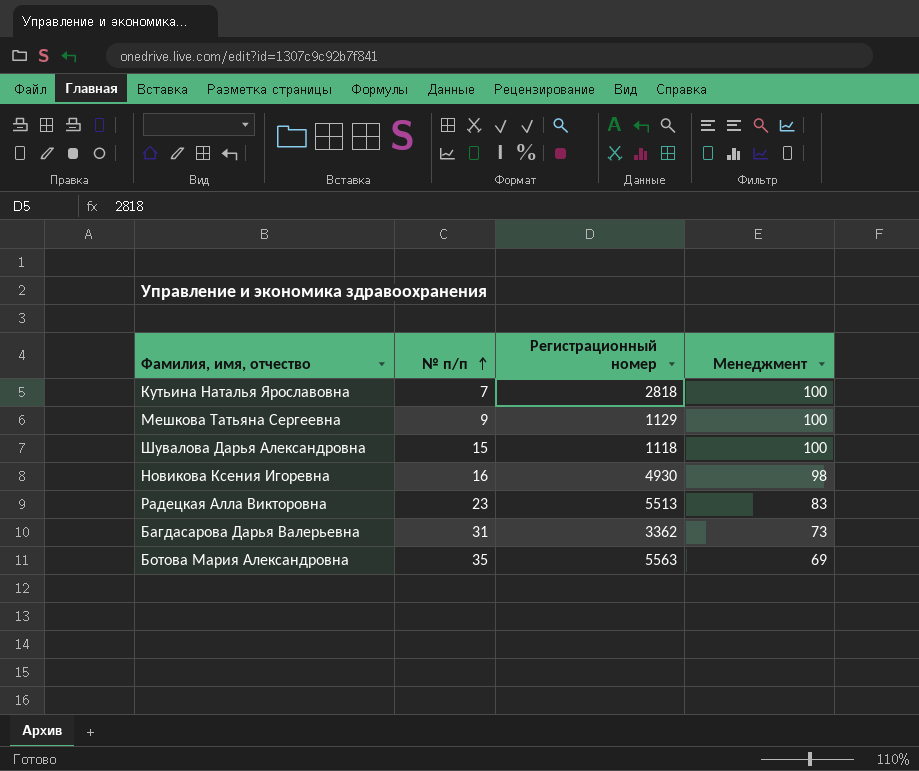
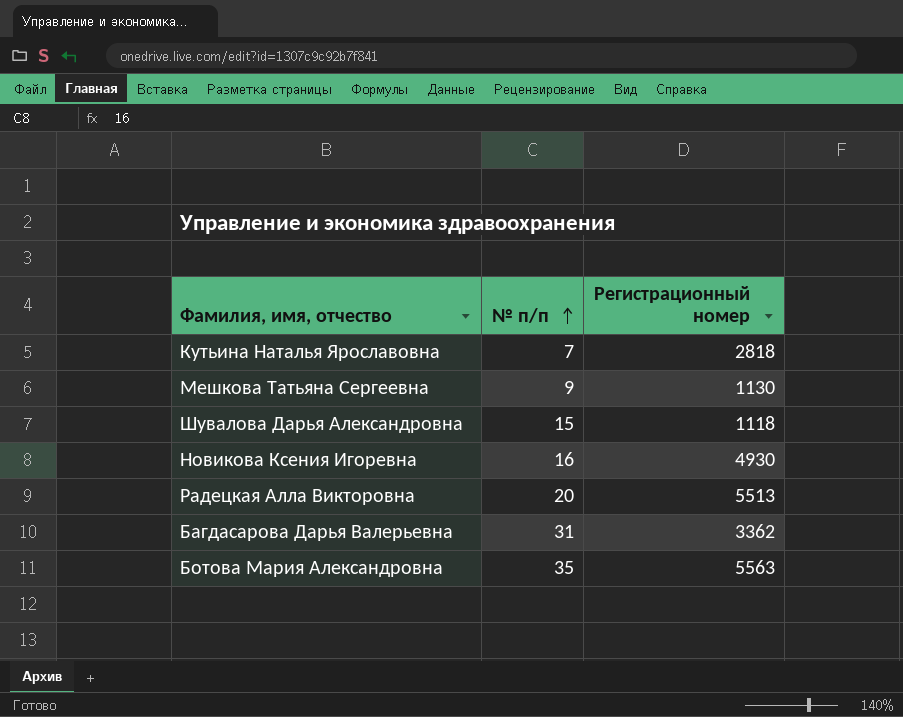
column Менеджмент | position: 4 -> none
Мешкова Татьяна Сергеевна | Регистрационный номер: 1129 -> 1130
Радецкая Алла Викторовна | № п/п: 23 -> 20

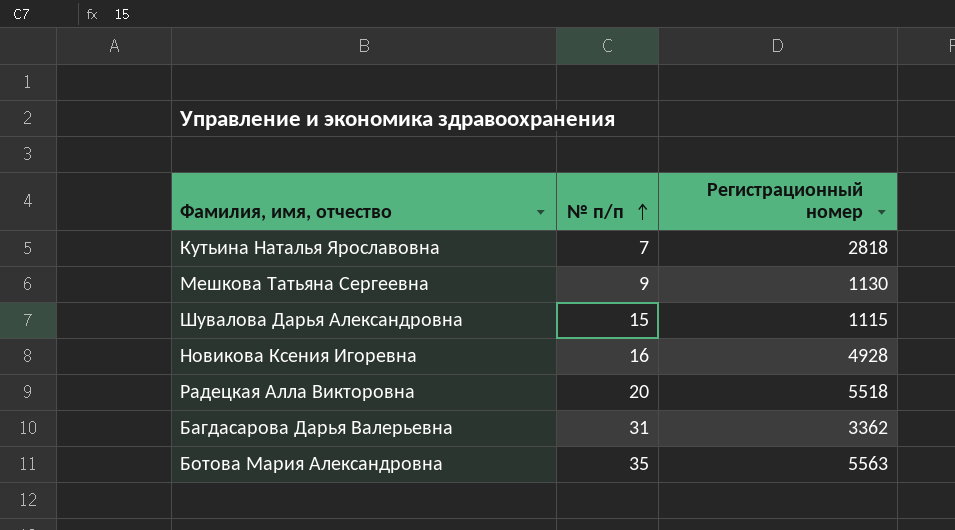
Шувалова Дарья Александровна | Регистрационный номер: 1118 -> 1115
Новикова Ксения Игоревна | Регистрационный номер: 4930 -> 4928
Радецкая Алла Викторовна | Регистрационный номер: 5513 -> 5518

